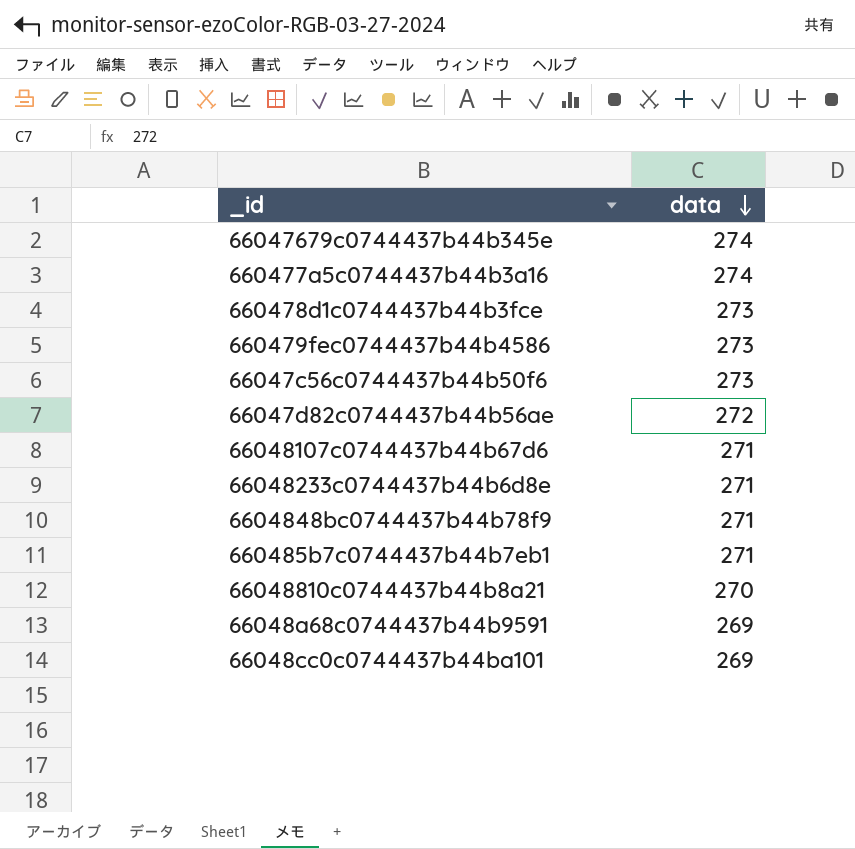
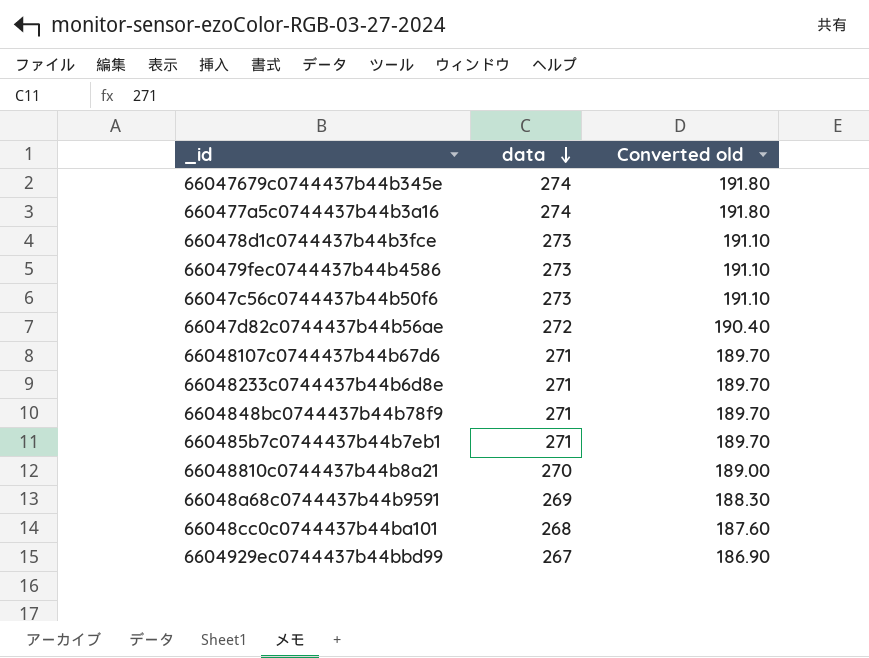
column Converted old | formula: none -> [data] * 0.7
66048cc0c0744437b44ba101 | data: 269 -> 268
row 6604929ec0744437b44bbd99: none -> 267 | 186.90

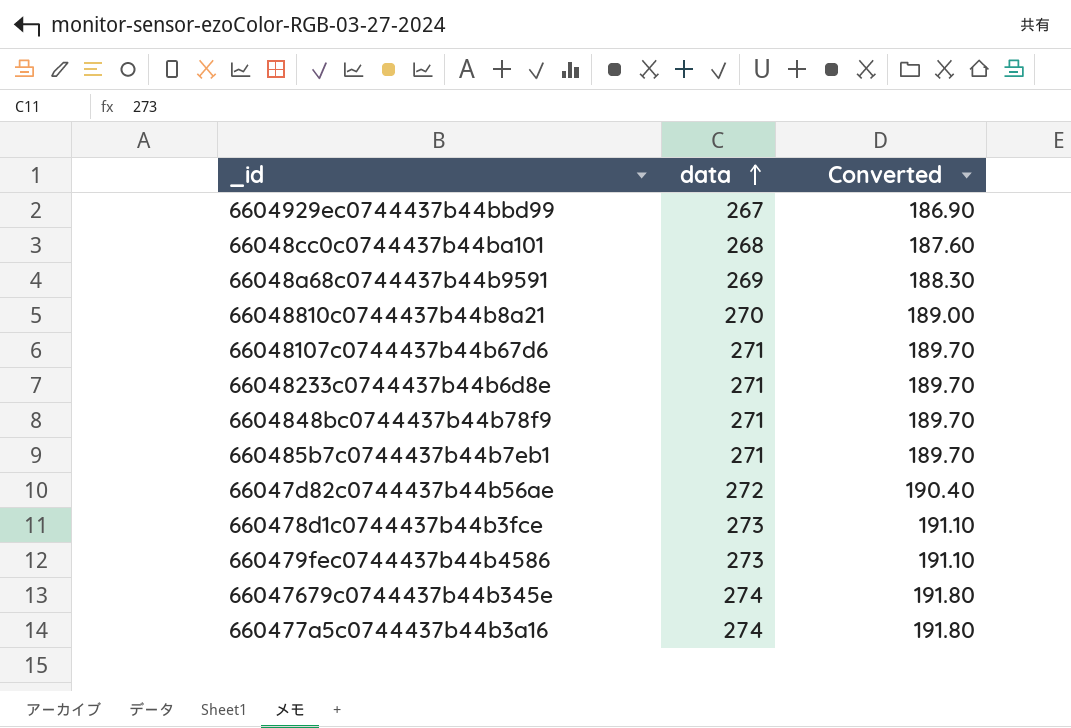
row order: data descending -> data ascending
column name: Converted old -> Converted
row 66047c56c0744437b44b50f6: 273 | 191.10 -> none

